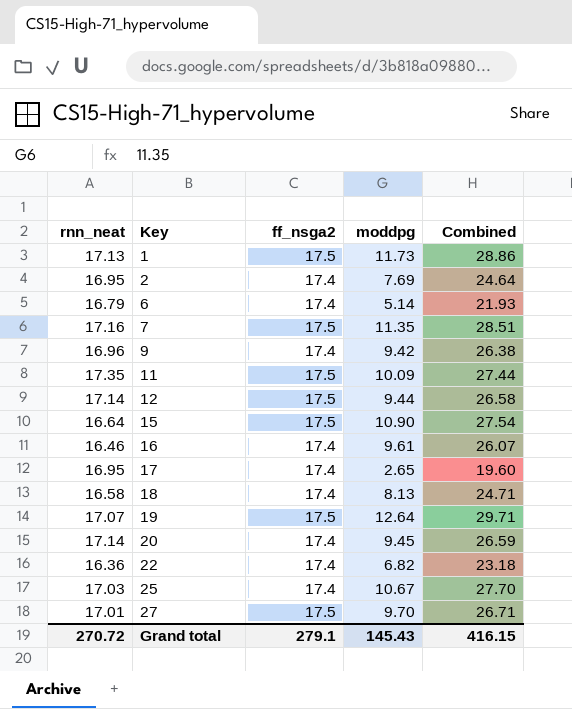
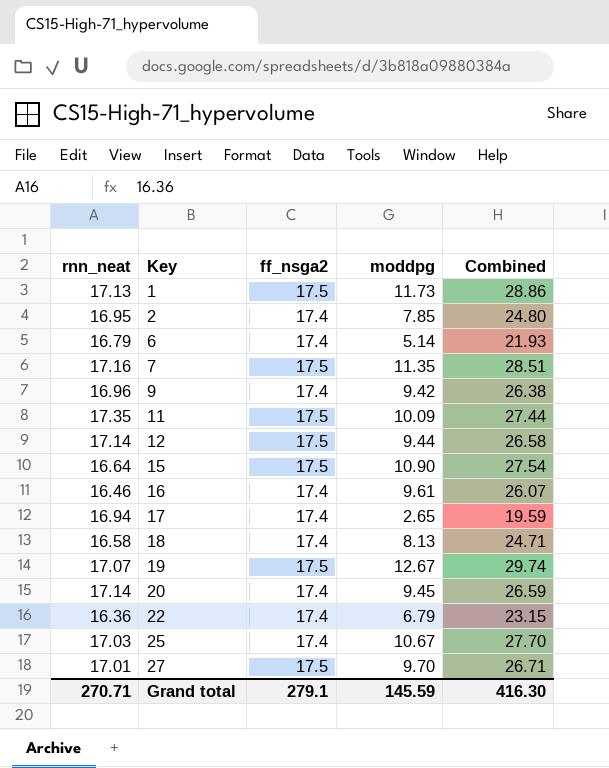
2 | moddpg: 7.69 -> 7.85
2 | Combined: 24.64 -> 24.80
17 | rnn_neat: 16.95 -> 16.94
17 | Combined: 19.60 -> 19.59
19 | moddpg: 12.64 -> 12.67
19 | Combined: 29.71 -> 29.74
22 | moddpg: 6.82 -> 6.79
22 | Combined: 23.18 -> 23.15
Grand total | rnn_neat: 270.72 -> 270.71
Grand total | moddpg: 145.43 -> 145.59
Grand total | Combined: 416.15 -> 416.30

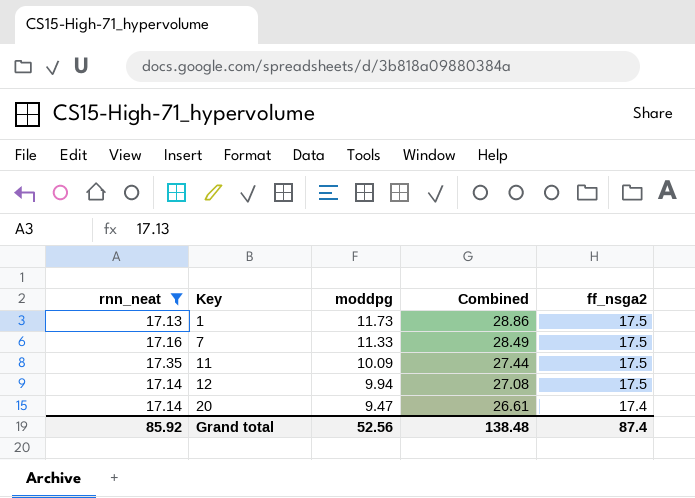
filter: none -> rnn_neat >= 17.13
column ff_nsga2 | position: 3 -> 5
7 | moddpg: 11.35 -> 11.33
7 | Combined: 28.51 -> 28.49
12 | moddpg: 9.44 -> 9.94
12 | Combined: 26.58 -> 27.08
20 | moddpg: 9.45 -> 9.47
20 | Combined: 26.59 -> 26.61
Grand total | rnn_neat: 270.71 -> 85.92
Grand total | moddpg: 145.59 -> 52.56
Grand total | Combined: 416.30 -> 138.48
Grand total | ff_nsga2: 279.1 -> 87.4

